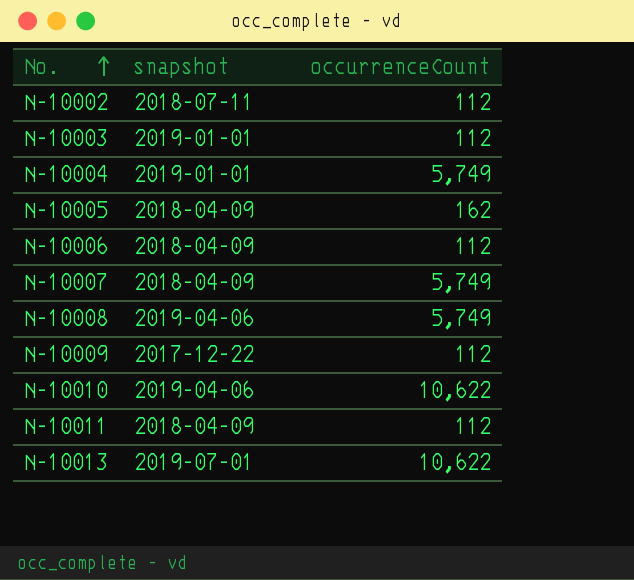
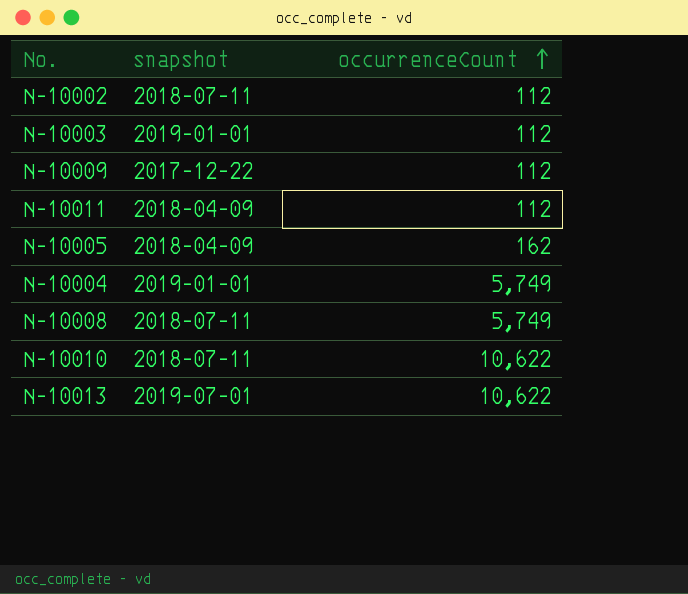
row order: No. ascending -> occurrenceCount ascending
row N-10006: 2018-04-09 | 112 -> none
row N-10007: 2018-04-09 | 5,749 -> none
N-10008 | snapshot: 2019-04-06 -> 2018-07-11
N-10010 | snapshot: 2019-04-06 -> 2018-07-11

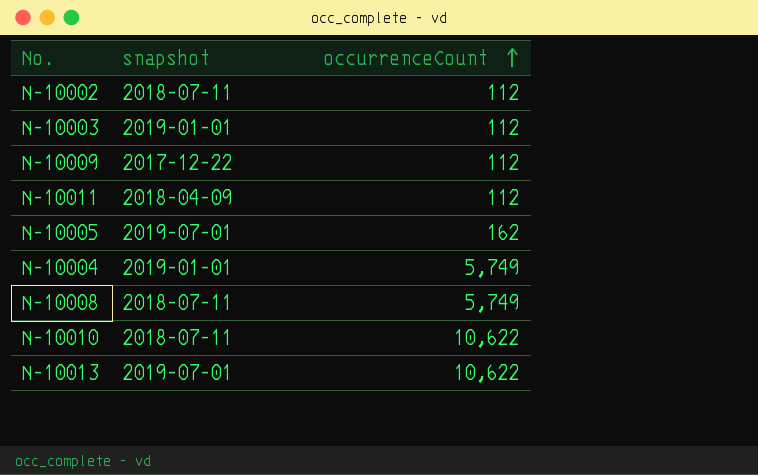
N-10005 | snapshot: 2018-04-09 -> 2019-07-01

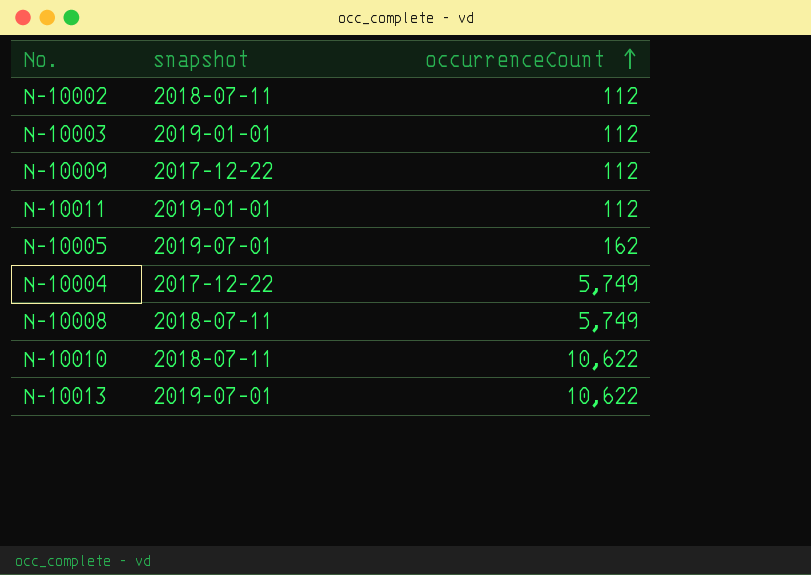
N-10011 | snapshot: 2018-04-09 -> 2019-01-01
N-10004 | snapshot: 2019-01-01 -> 2017-12-22

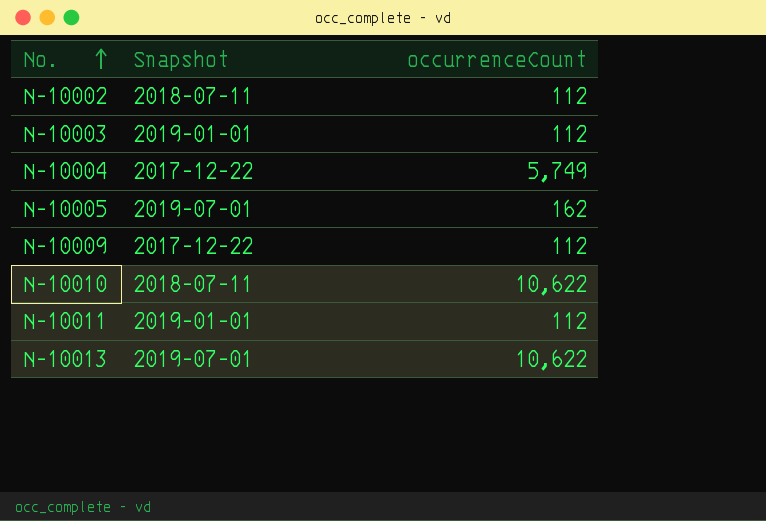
row order: occurrenceCount ascending -> No. ascending
column name: snapshot -> Snapshot
row N-10008: 2018-07-11 | 5,749 -> none

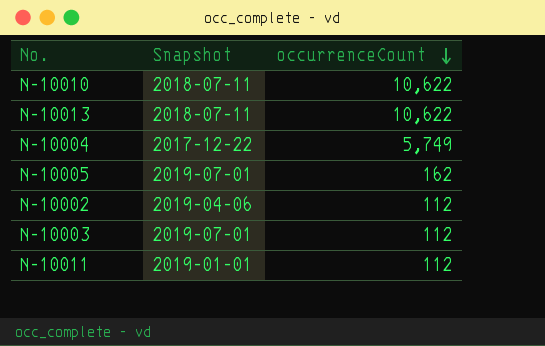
row order: No. ascending -> occurrenceCount descending
row N-10009: 2017-12-22 | 112 -> none
N-10013 | Snapshot: 2019-07-01 -> 2018-07-11
N-10002 | Snapshot: 2018-07-11 -> 2019-04-06
N-10003 | Snapshot: 2019-01-01 -> 2019-07-01

